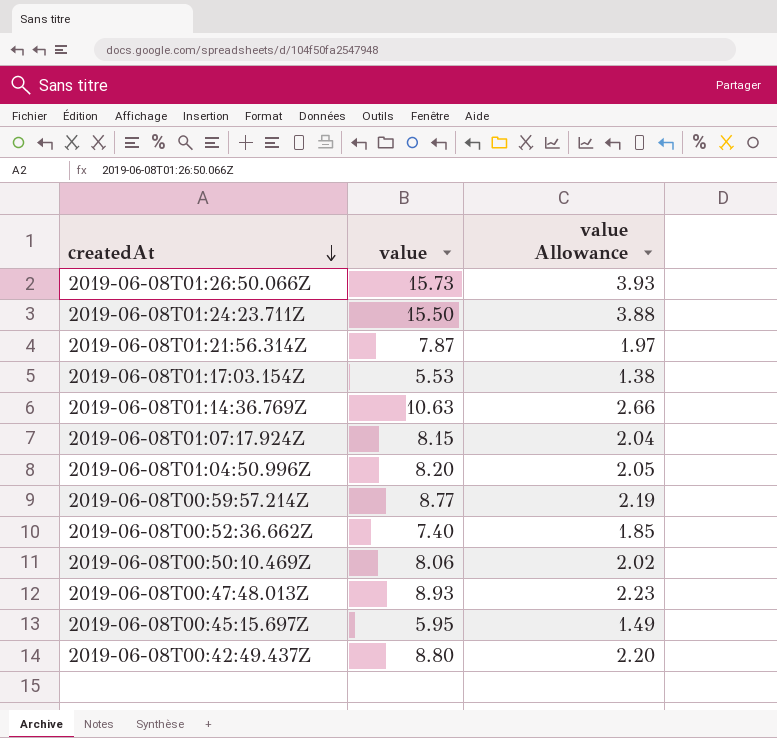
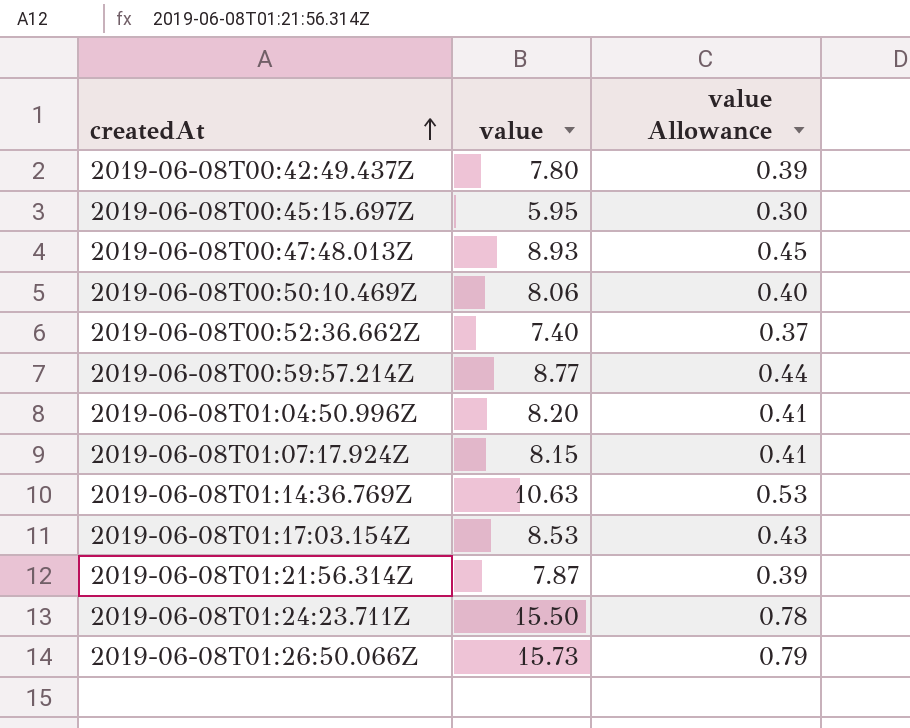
row order: createdAt descending -> createdAt ascending
column value Allowance | formula: [value] * 0.25 -> [value] * 0.05
2019-06-08T00:42:49.437Z | value: 8.80 -> 7.80
2019-06-08T01:17:03.154Z | value: 5.53 -> 8.53

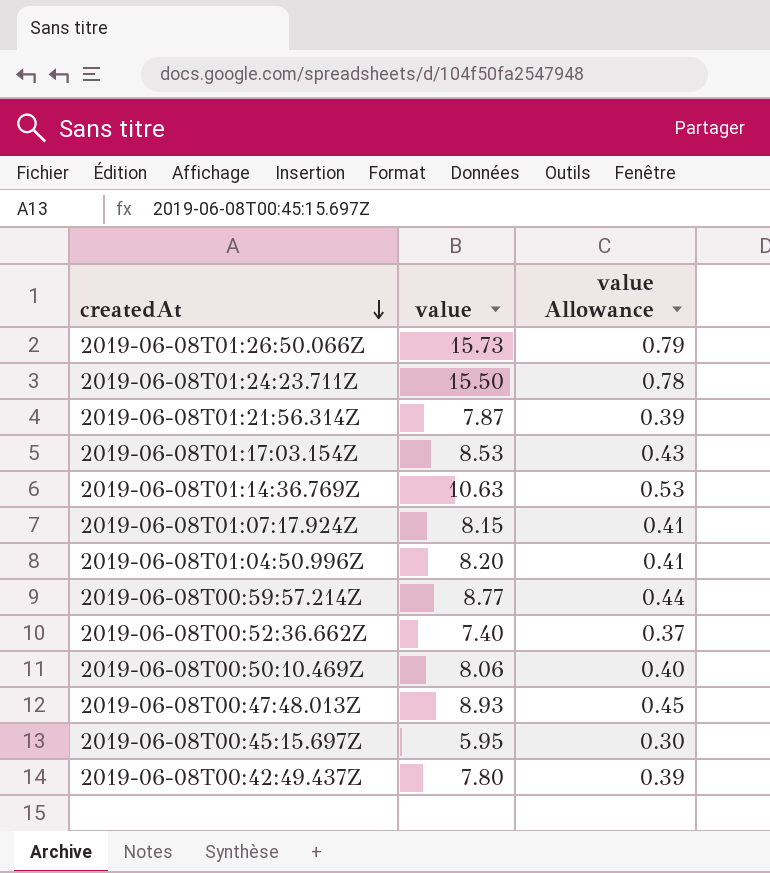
row order: createdAt ascending -> createdAt descending

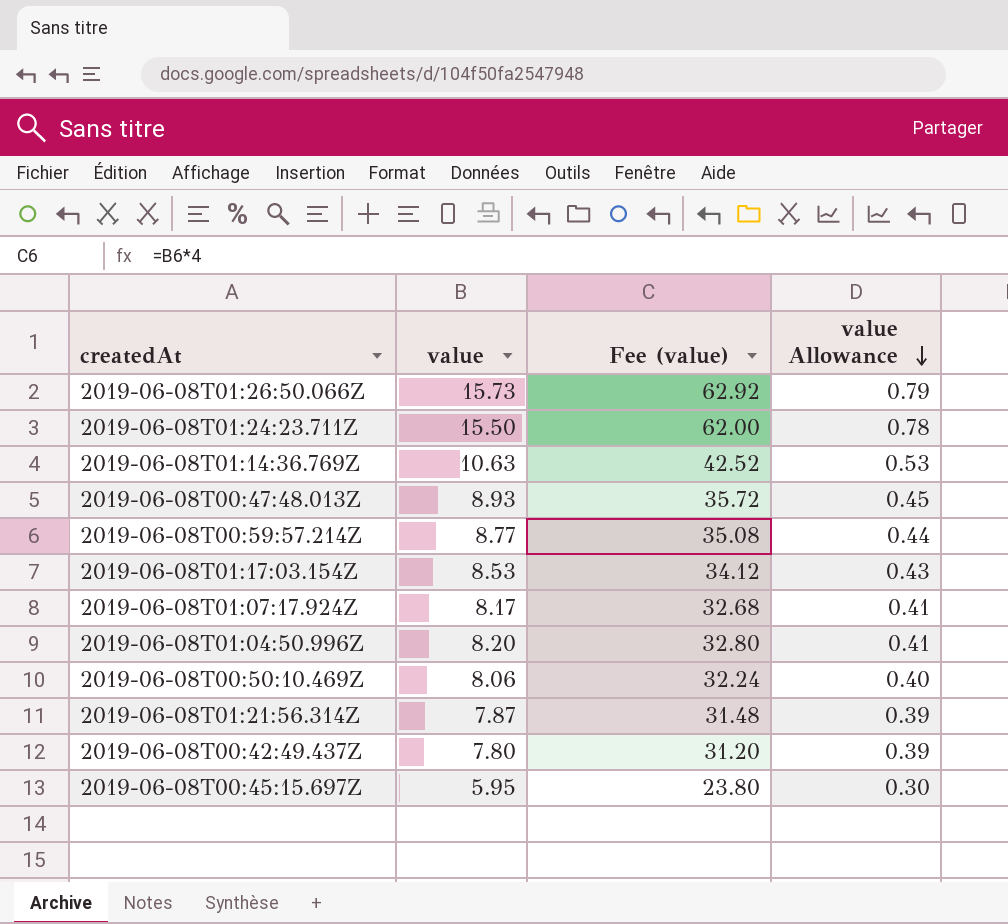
row order: createdAt descending -> value Allowance descending
column Fee (value) | formula: none -> [value] * 4
row 2019-06-08T00:52:36.662Z: 7.40 | 0.37 -> none
2019-06-08T01:07:17.924Z | value: 8.15 -> 8.17

